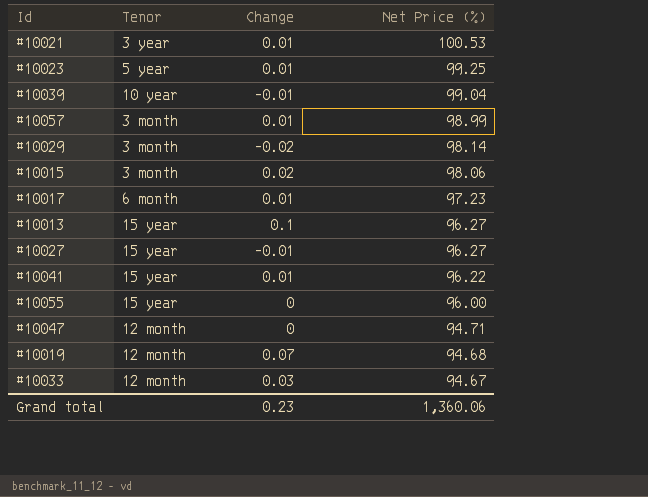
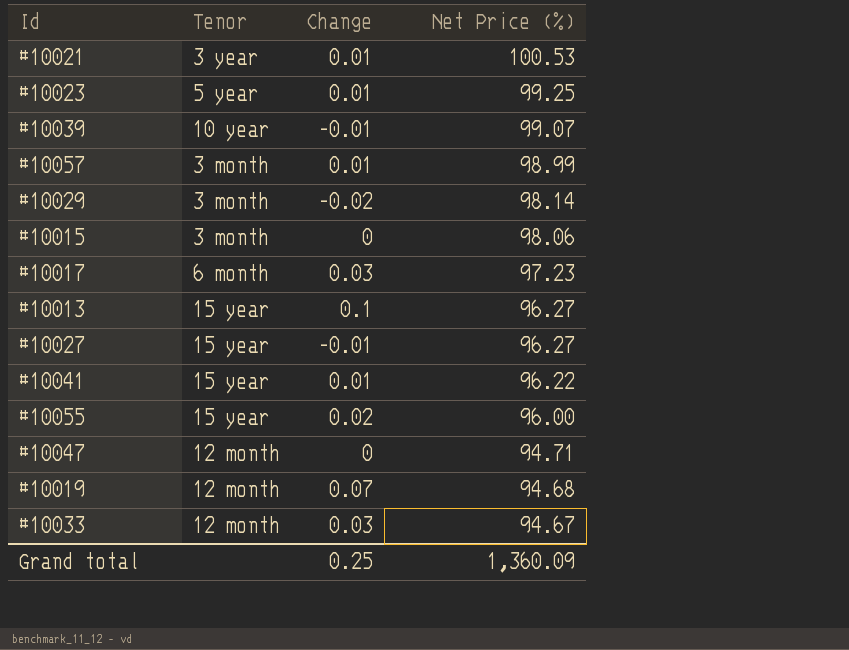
#10039 | Net Price (%): 99.04 -> 99.07
#10015 | Change: 0.02 -> 0
#10017 | Change: 0.01 -> 0.03
#10055 | Change: 0 -> 0.02
Grand total | Change: 0.23 -> 0.25
Grand total | Net Price (%): 1,360.06 -> 1,360.09

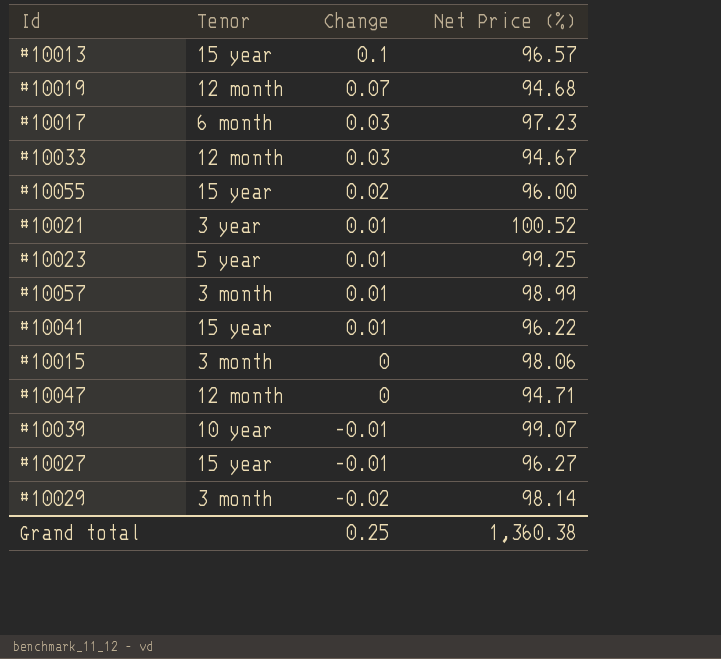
row order: Net Price (%) descending -> Change descending
#10013 | Net Price (%): 96.27 -> 96.57
#10021 | Net Price (%): 100.53 -> 100.52
Grand total | Net Price (%): 1,360.09 -> 1,360.38

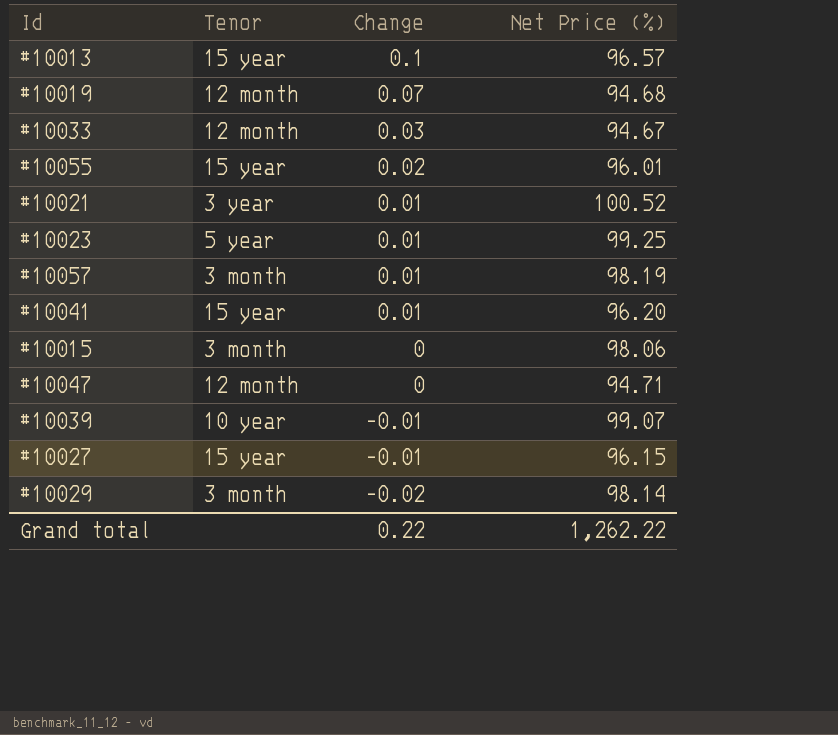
row #10017: 6 month | 0.03 | 97.23 -> none
#10055 | Net Price (%): 96.00 -> 96.01
#10057 | Net Price (%): 98.99 -> 98.19
#10041 | Net Price (%): 96.22 -> 96.20
#10027 | Net Price (%): 96.27 -> 96.15
Grand total | Change: 0.25 -> 0.22
Grand total | Net Price (%): 1,360.38 -> 1,262.22

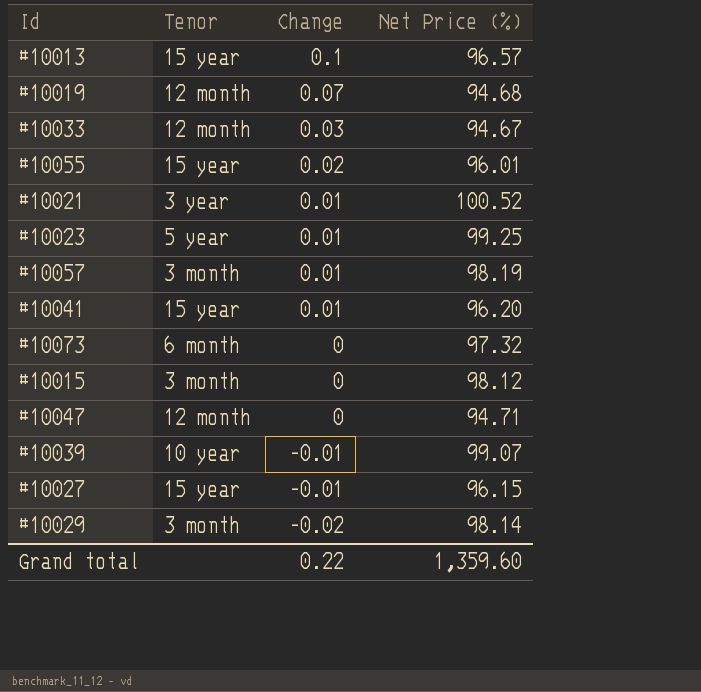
row #10073: none -> 6 month | 0 | 97.32
#10015 | Net Price (%): 98.06 -> 98.12
Grand total | Net Price (%): 1,262.22 -> 1,359.60

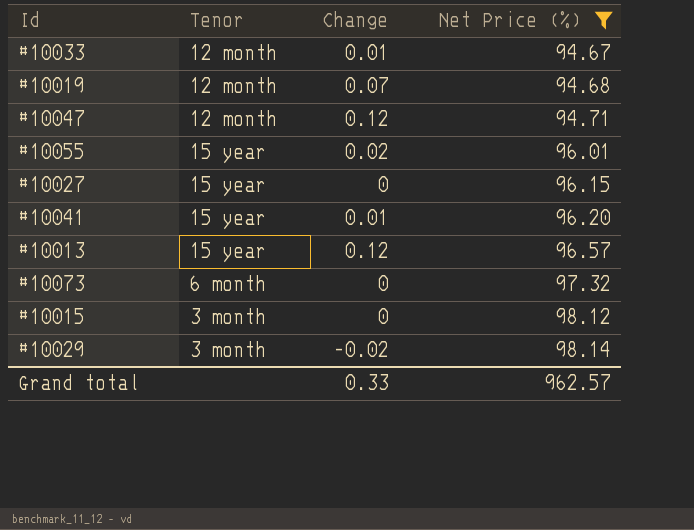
filter: none -> Net Price (%) <= 98.14
row order: Change descending -> Net Price (%) ascending
#10033 | Change: 0.03 -> 0.01
#10047 | Change: 0 -> 0.12
#10027 | Change: -0.01 -> 0
#10013 | Change: 0.1 -> 0.12
Grand total | Change: 0.22 -> 0.33
Grand total | Net Price (%): 1,359.60 -> 962.57

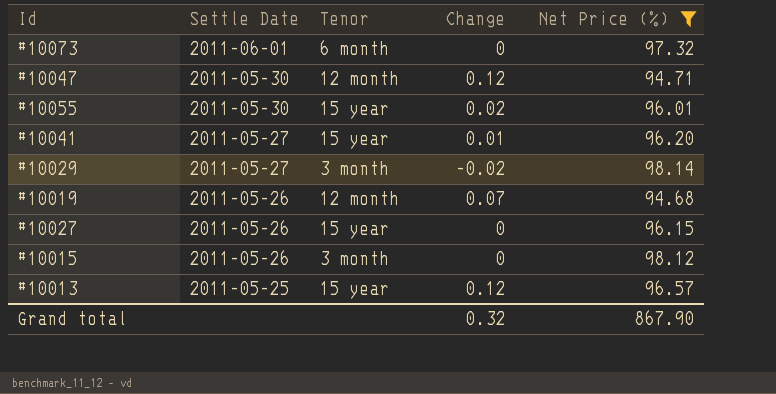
row order: Net Price (%) ascending -> Settle Date descending
column Settle Date | position: none -> 2
row #10033: 12 month | 0.01 | 94.67 -> none
Grand total | Change: 0.33 -> 0.32
Grand total | Net Price (%): 962.57 -> 867.90

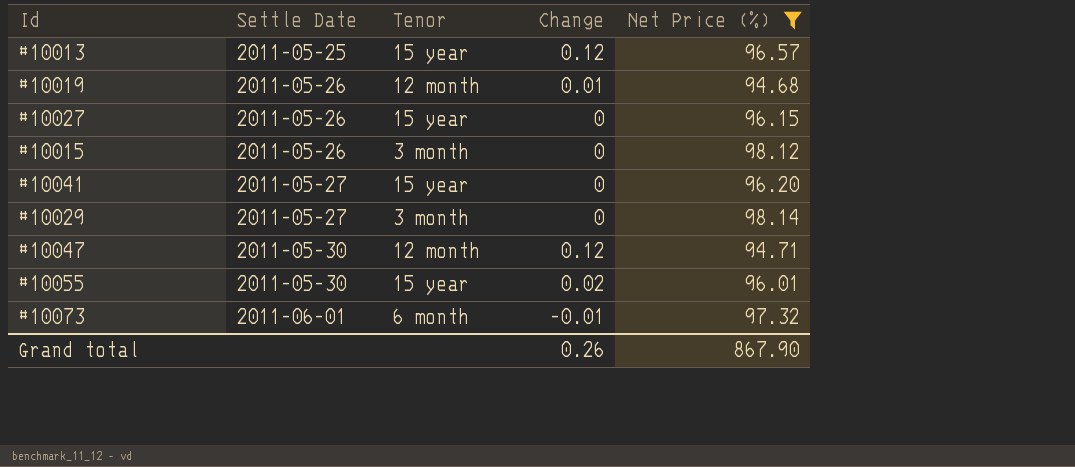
row order: Settle Date descending -> Settle Date ascending
#10019 | Change: 0.07 -> 0.01
#10041 | Change: 0.01 -> 0
#10029 | Change: -0.02 -> 0
#10073 | Change: 0 -> -0.01
Grand total | Change: 0.32 -> 0.26

